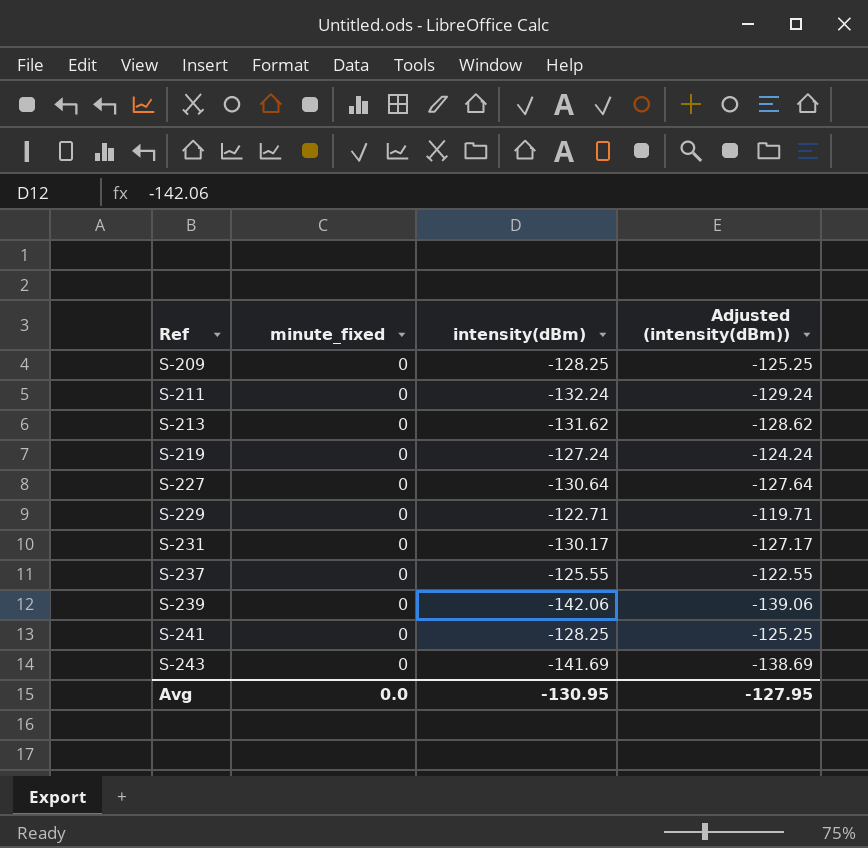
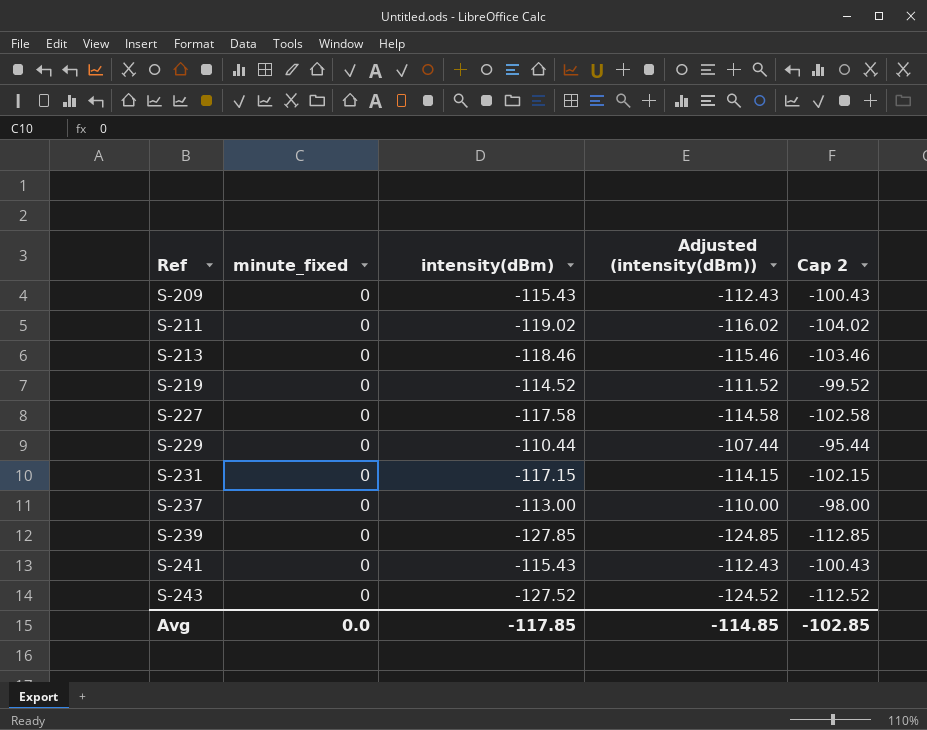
column Cap 2 | formula: none -> [intensity(dBm)] + 15
S-209 | intensity(dBm): -128.25 -> -115.43
S-209 | Adjusted (intensity(dBm)): -125.25 -> -112.43
S-211 | intensity(dBm): -132.24 -> -119.02
S-211 | Adjusted (intensity(dBm)): -129.24 -> -116.02
S-213 | intensity(dBm): -131.62 -> -118.46
S-213 | Adjusted (intensity(dBm)): -128.62 -> -115.46
S-219 | intensity(dBm): -127.24 -> -114.52
S-219 | Adjusted (intensity(dBm)): -124.24 -> -111.52
S-227 | intensity(dBm): -130.64 -> -117.58
S-227 | Adjusted (intensity(dBm)): -127.64 -> -114.58
S-229 | intensity(dBm): -122.71 -> -110.44
S-229 | Adjusted (intensity(dBm)): -119.71 -> -107.44
S-231 | intensity(dBm): -130.17 -> -117.15
S-231 | Adjusted (intensity(dBm)): -127.17 -> -114.15
S-237 | intensity(dBm): -125.55 -> -113.00
S-237 | Adjusted (intensity(dBm)): -122.55 -> -110.00
S-239 | intensity(dBm): -142.06 -> -127.85
S-239 | Adjusted (intensity(dBm)): -139.06 -> -124.85
S-241 | intensity(dBm): -128.25 -> -115.43
S-241 | Adjusted (intensity(dBm)): -125.25 -> -112.43
S-243 | intensity(dBm): -141.69 -> -127.52
S-243 | Adjusted (intensity(dBm)): -138.69 -> -124.52
Avg | intensity(dBm): -130.95 -> -117.85
Avg | Adjusted (intensity(dBm)): -127.95 -> -114.85

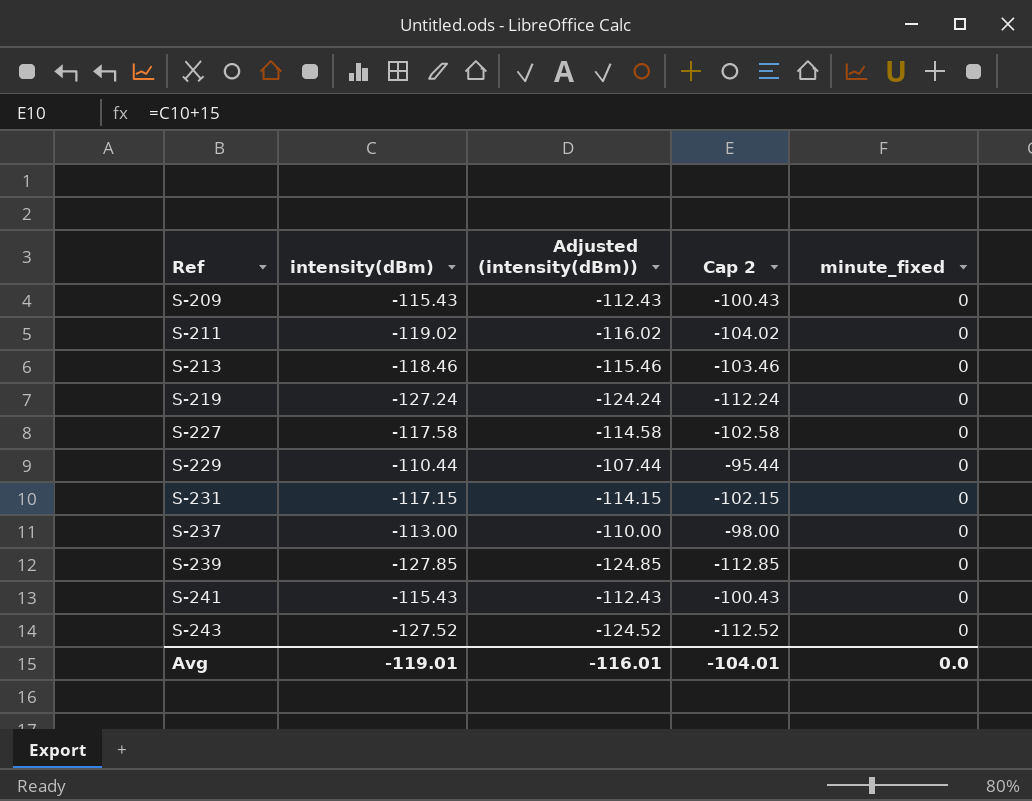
column minute_fixed | position: 2 -> 5
S-219 | intensity(dBm): -114.52 -> -127.24
S-219 | Adjusted (intensity(dBm)): -111.52 -> -124.24
S-219 | Cap 2: -99.52 -> -112.24
Avg | intensity(dBm): -117.85 -> -119.01
Avg | Adjusted (intensity(dBm)): -114.85 -> -116.01
Avg | Cap 2: -102.85 -> -104.01

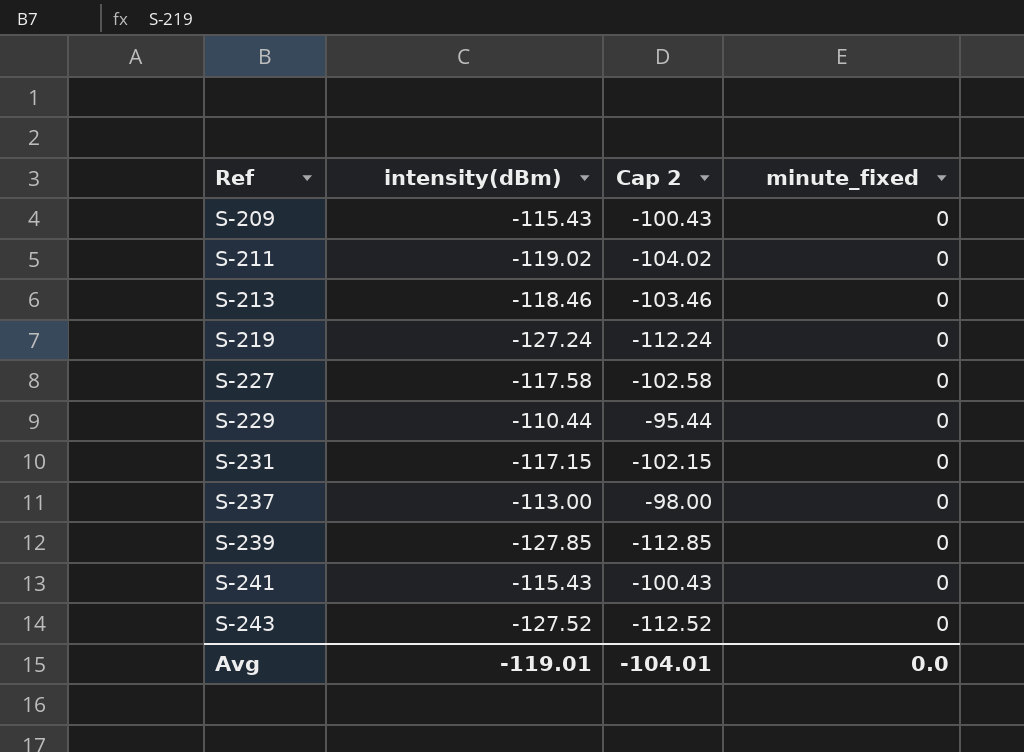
column Adjusted (intensity(dBm)) | formula: [intensity(dBm)] + 3 -> none

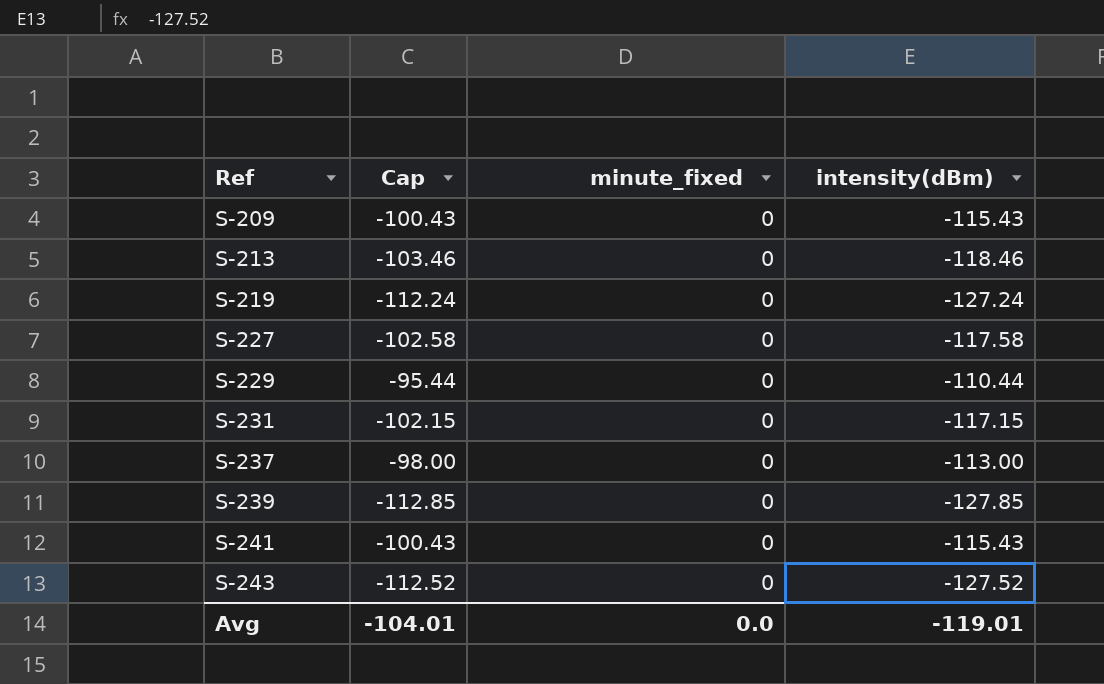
column name: Cap 2 -> Cap
column intensity(dBm) | position: 2 -> 4
row S-211: -119.02 | -104.02 | 0 -> none

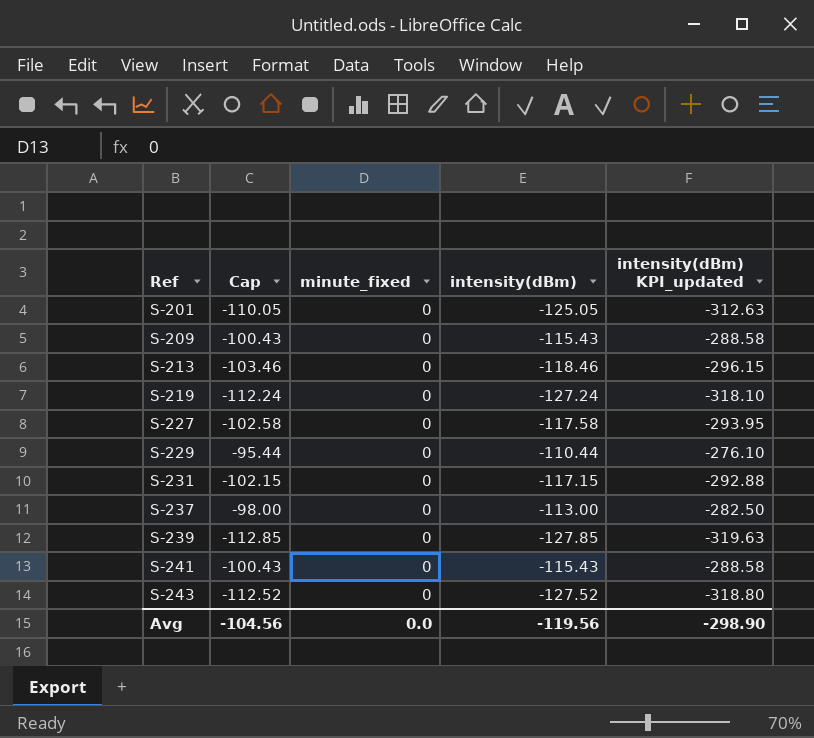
column intensity(dBm) KPI_updated | formula: none -> [intensity(dBm)] * 2.5
row S-201: none -> -110.05 | 0 | -125.05 | -312.63
Avg | Cap: -104.01 -> -104.56
Avg | intensity(dBm): -119.01 -> -119.56

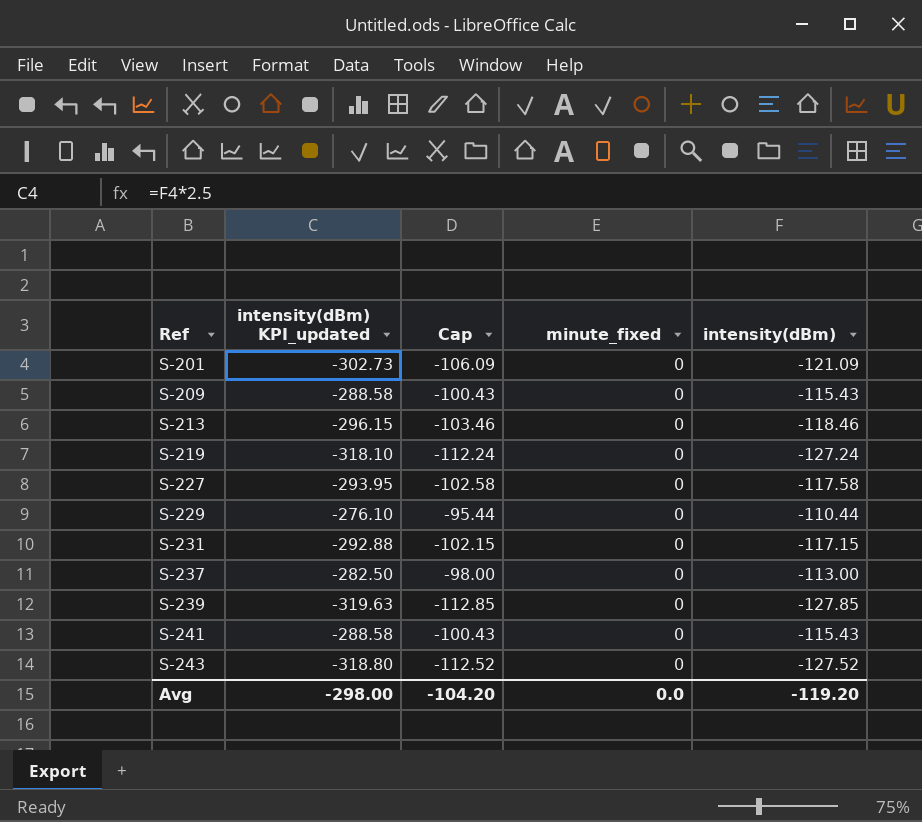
column intensity(dBm) KPI_updated | position: 5 -> 2
S-201 | intensity(dBm) KPI_updated: -312.63 -> -302.73
S-201 | Cap: -110.05 -> -106.09
S-201 | intensity(dBm): -125.05 -> -121.09
Avg | intensity(dBm) KPI_updated: -298.90 -> -298.00
Avg | Cap: -104.56 -> -104.20
Avg | intensity(dBm): -119.56 -> -119.20

